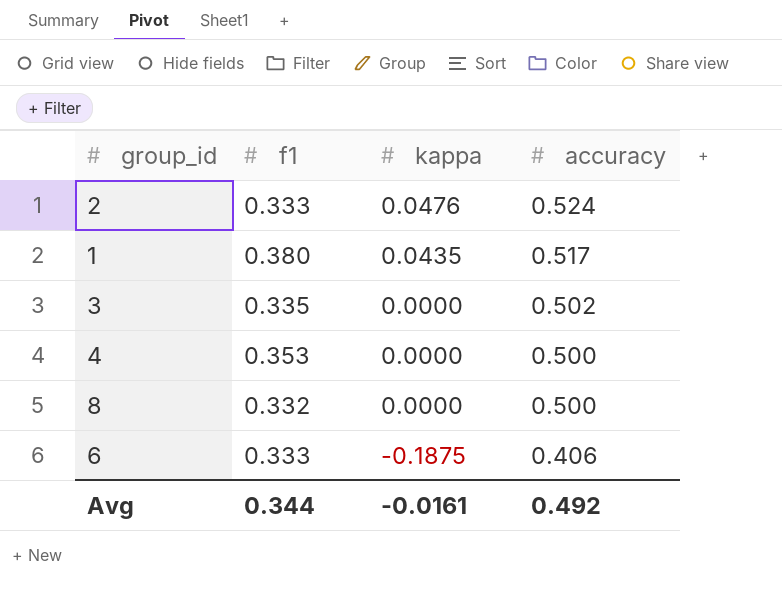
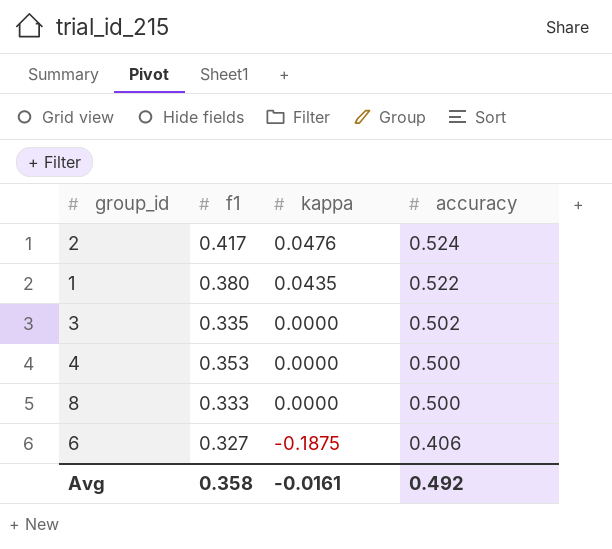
2 | f1: 0.333 -> 0.417
1 | accuracy: 0.517 -> 0.522
8 | f1: 0.332 -> 0.333
6 | f1: 0.333 -> 0.327
Avg | f1: 0.344 -> 0.358

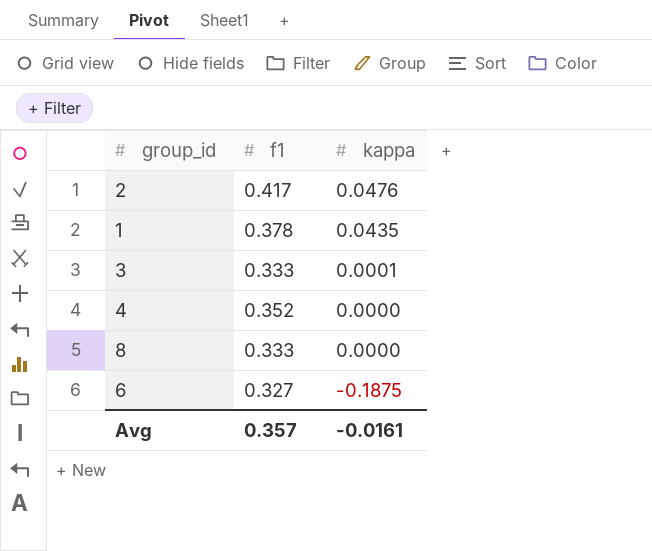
column accuracy | position: 4 -> none
1 | f1: 0.380 -> 0.378
3 | f1: 0.335 -> 0.333
3 | kappa: 0.0000 -> 0.0001
4 | f1: 0.353 -> 0.352
Avg | f1: 0.358 -> 0.357

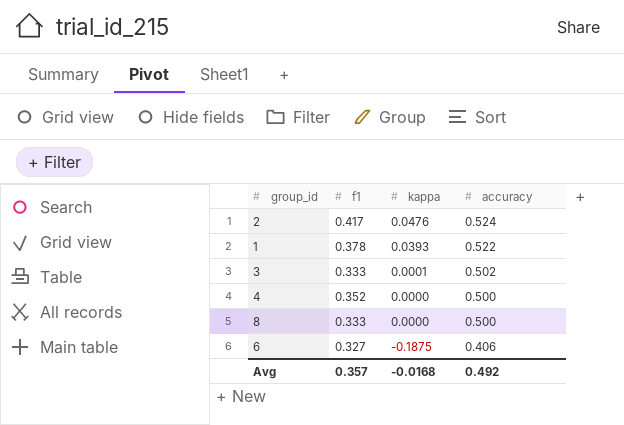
column accuracy | position: none -> 4
1 | kappa: 0.0435 -> 0.0393
Avg | kappa: -0.0161 -> -0.0168

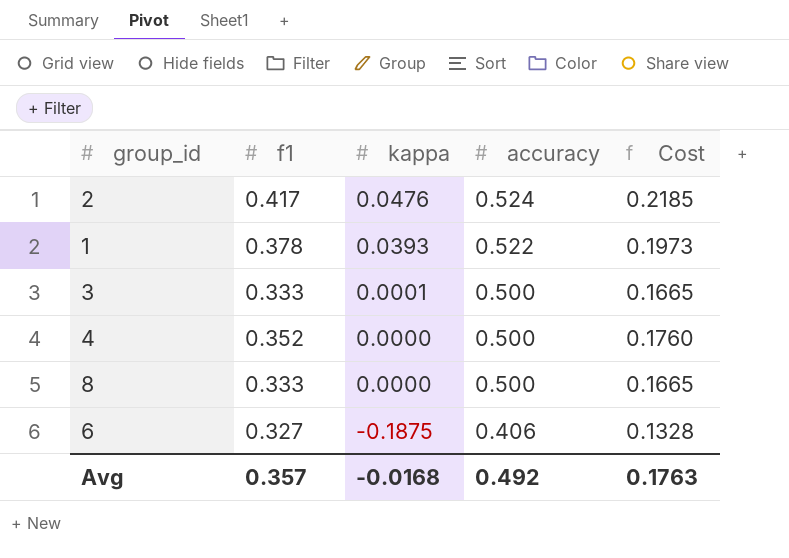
column Cost | formula: none -> [f1] * [accuracy]
3 | accuracy: 0.502 -> 0.500

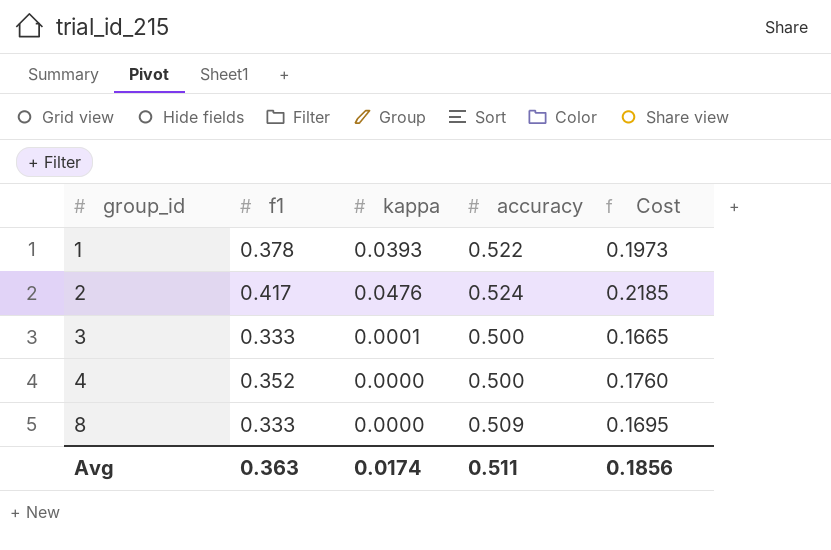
row order: kappa descending -> group_id ascending
row 6: 0.327 | -0.1875 | 0.406 | 0.1328 -> none
8 | accuracy: 0.500 -> 0.509
8 | Cost: 0.1665 -> 0.1695
Avg | f1: 0.357 -> 0.363
Avg | kappa: -0.0168 -> 0.0174
Avg | accuracy: 0.492 -> 0.511
Avg | Cost: 0.1763 -> 0.1856

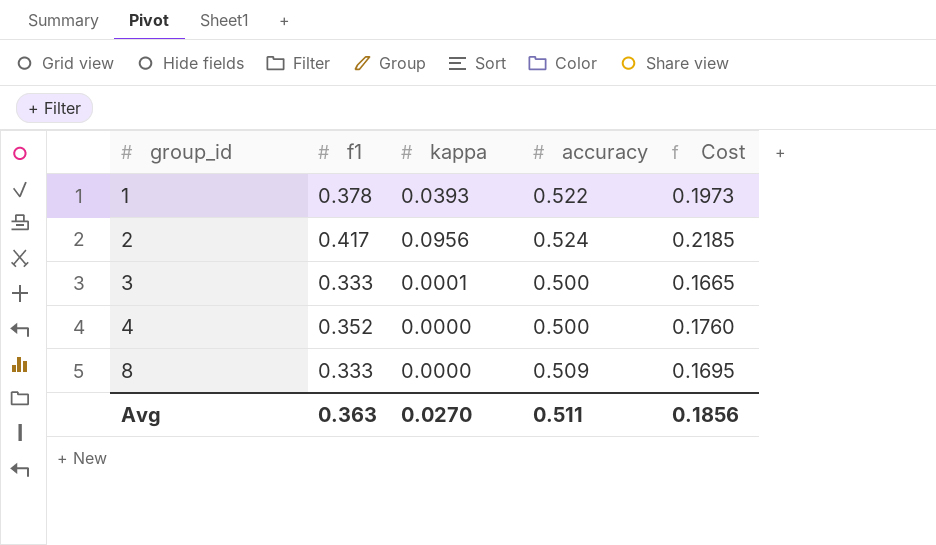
2 | kappa: 0.0476 -> 0.0956
Avg | kappa: 0.0174 -> 0.0270

